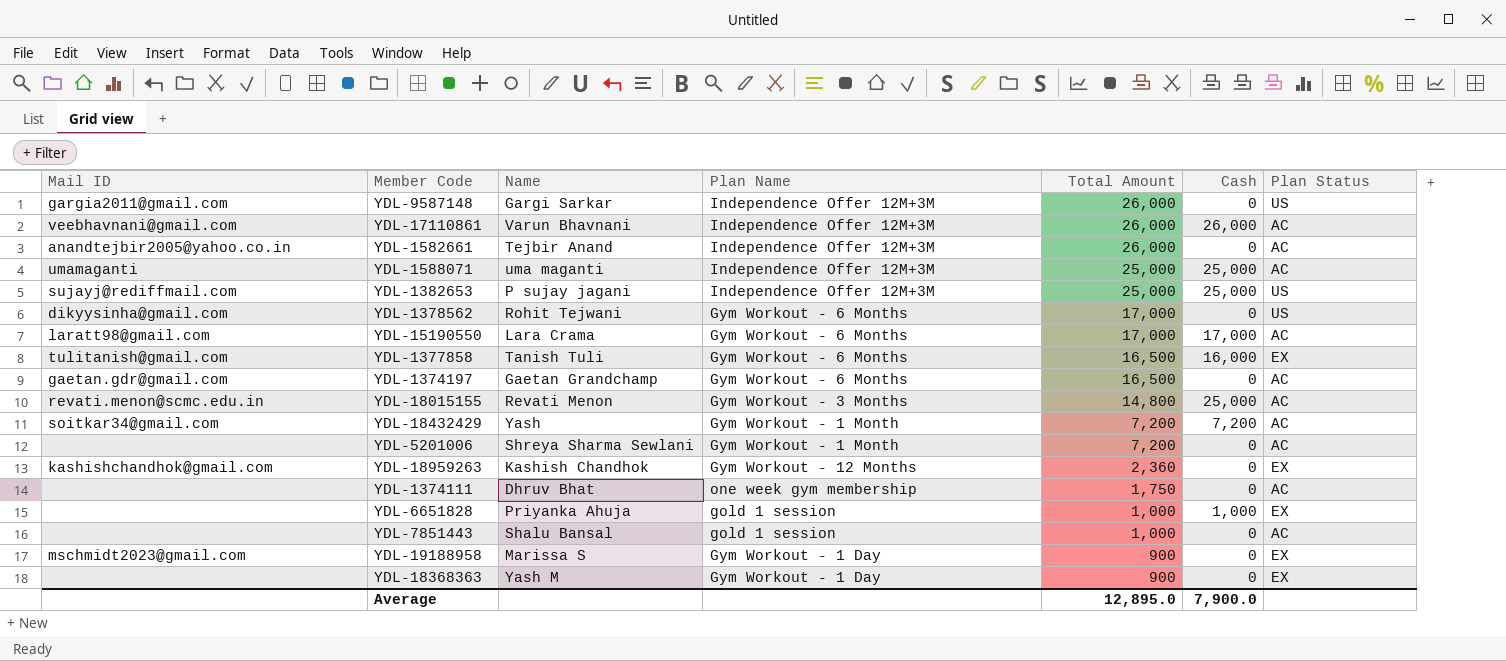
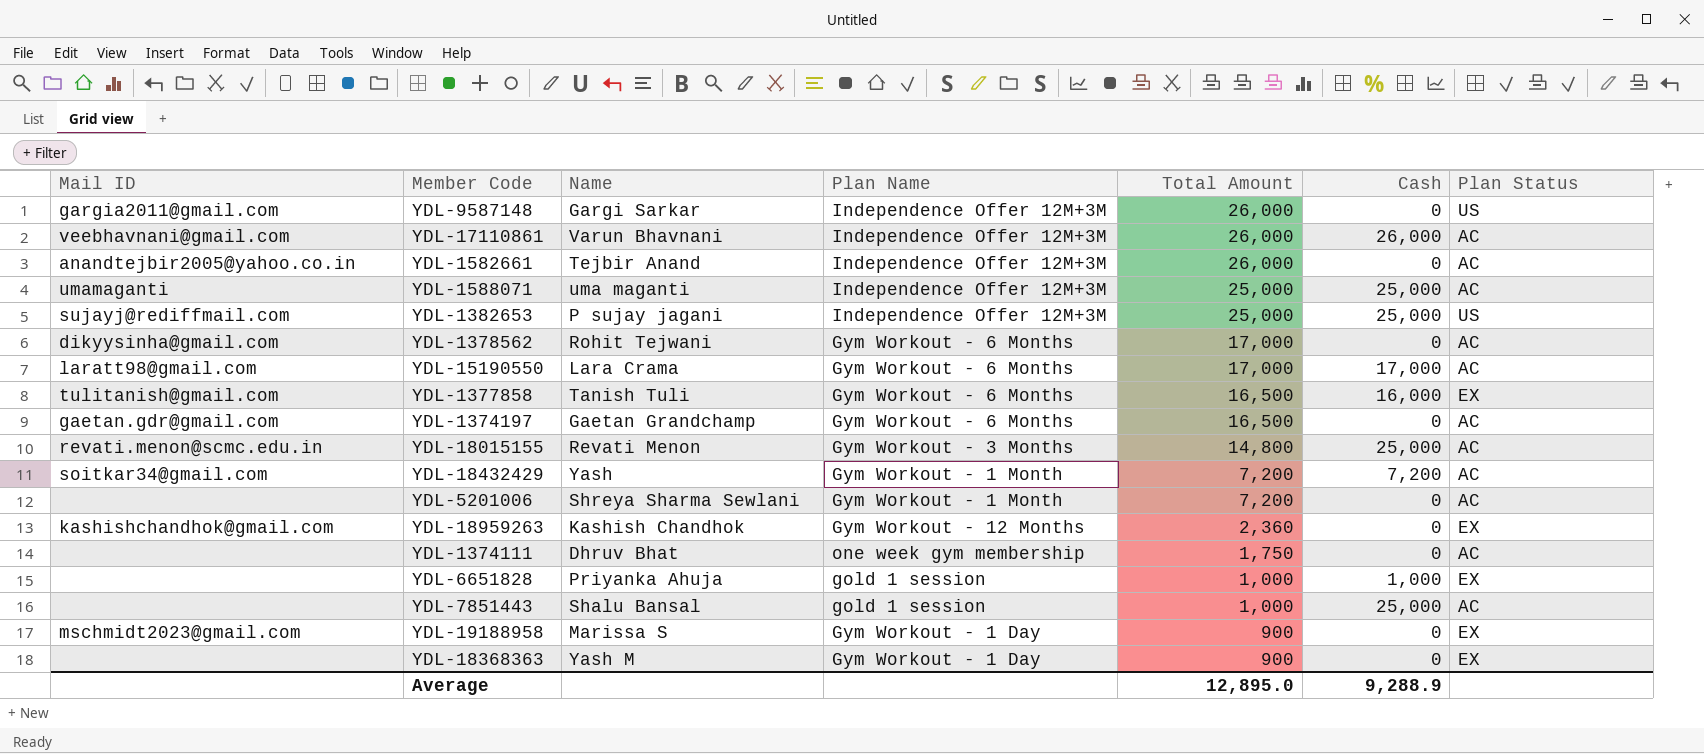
YDL-1378562 | Plan Status: US -> AC
YDL-7851443 | Cash: 0 -> 25,000
Average | Cash: 7,900.0 -> 9,288.9

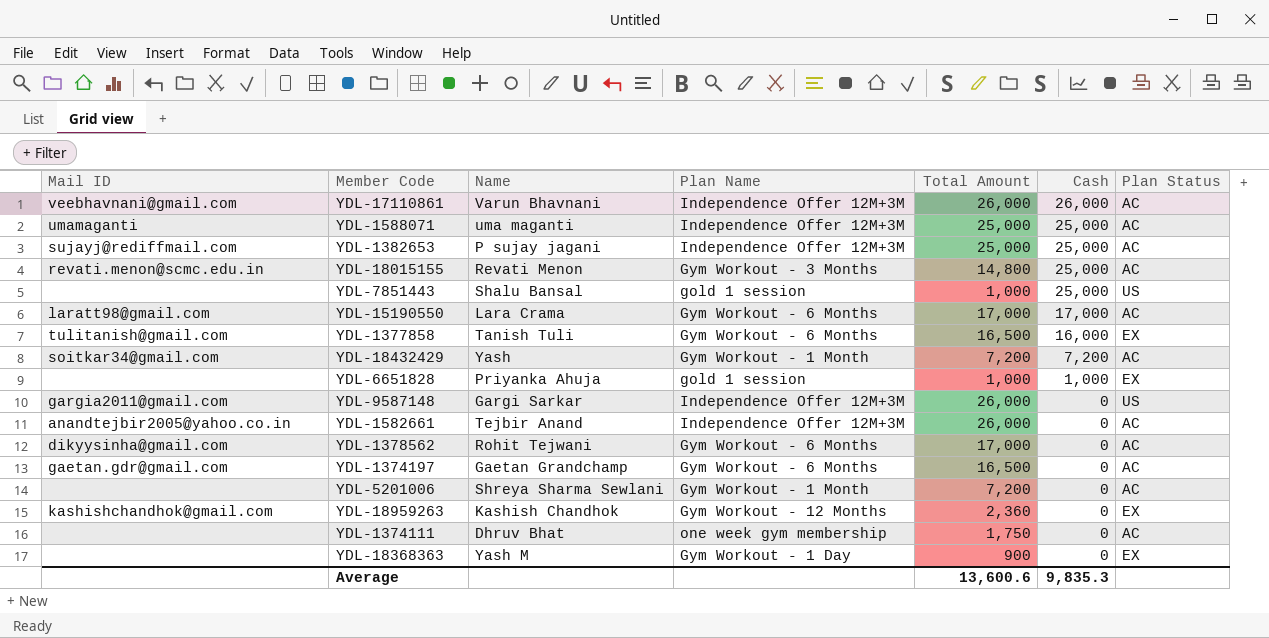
row order: Total Amount descending -> Cash descending
row YDL-19188958: mschmidt2023@gmail.com | Marissa S | Gym Workout - 1 Day | 900 | 0 | EX -> none
YDL-1382653 | Plan Status: US -> AC
YDL-7851443 | Plan Status: AC -> US
Average | Total Amount: 12,895.0 -> 13,600.6
Average | Cash: 9,288.9 -> 9,835.3

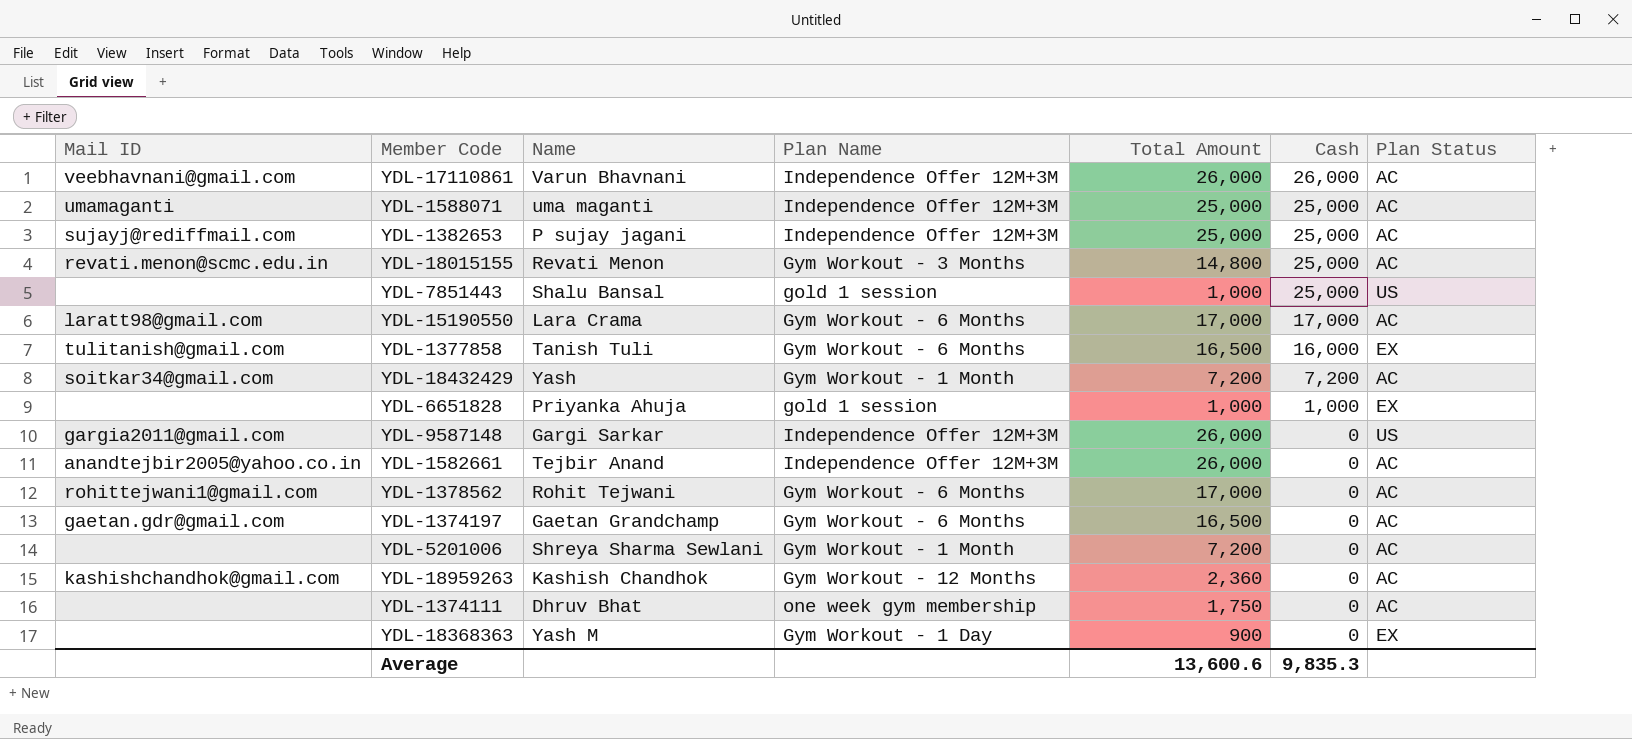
YDL-1378562 | Mail ID: dikyysinha@gmail.com -> rohittejwani1@gmail.com
YDL-18959263 | Plan Status: EX -> AC

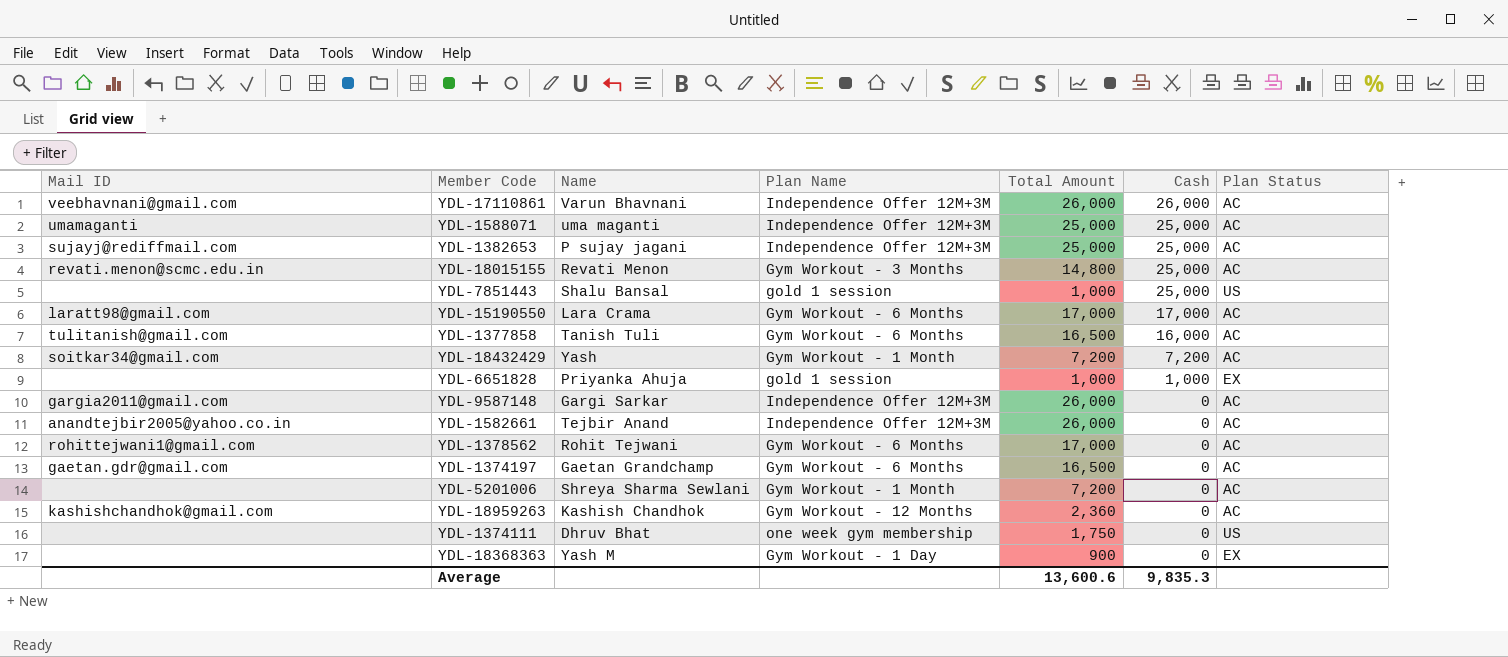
YDL-1377858 | Plan Status: EX -> AC
YDL-9587148 | Plan Status: US -> AC
YDL-1374111 | Plan Status: AC -> US

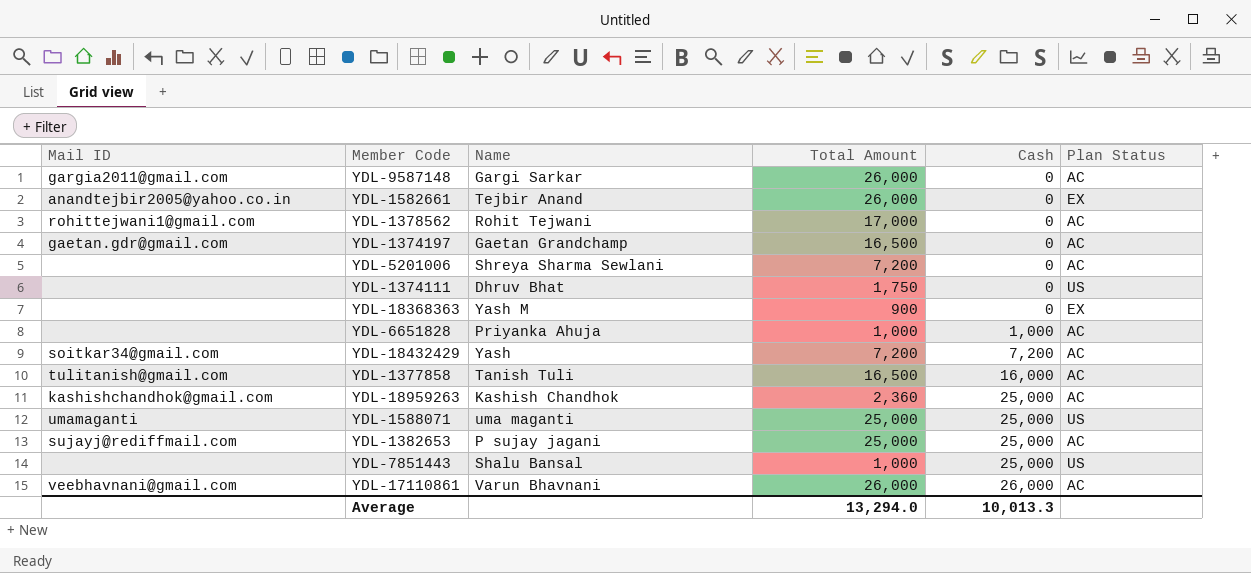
row order: Cash descending -> Cash ascending
column Plan Name | position: 4 -> none
row YDL-18015155: revati.menon@scmc.edu.in | Revati Menon | Gym Workout - 3 Months | 14,800 | 25,000 | AC -> none
row YDL-15190550: laratt98@gmail.com | Lara Crama | Gym Workout - 6 Months | 17,000 | 17,000 | AC -> none
YDL-1582661 | Plan Status: AC -> EX
YDL-6651828 | Plan Status: EX -> AC
YDL-18959263 | Cash: 0 -> 25,000
YDL-1588071 | Plan Status: AC -> US
Average | Total Amount: 13,600.6 -> 13,294.0
Average | Cash: 9,835.3 -> 10,013.3

